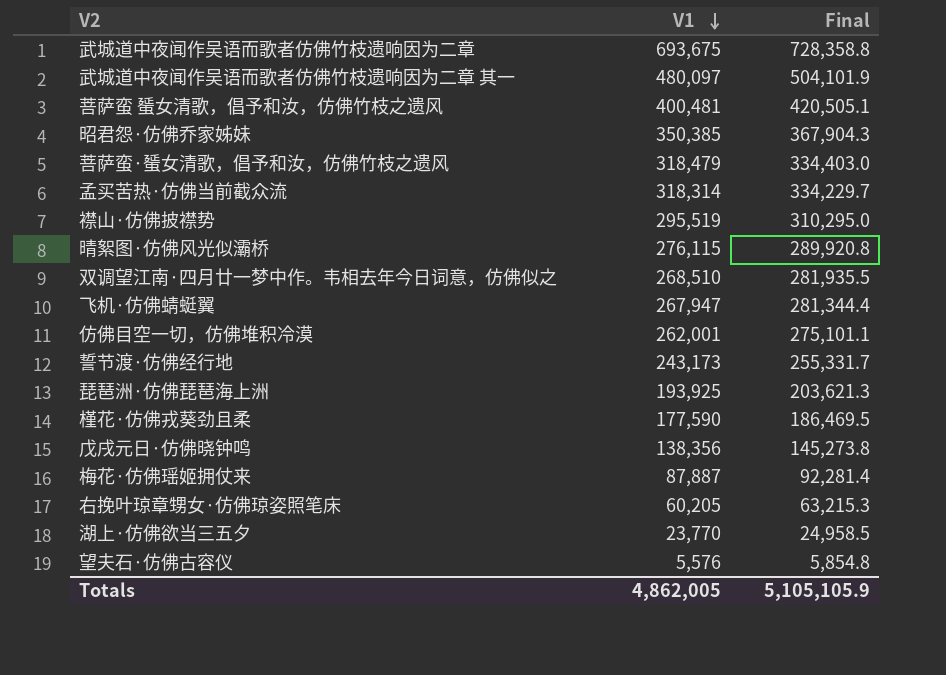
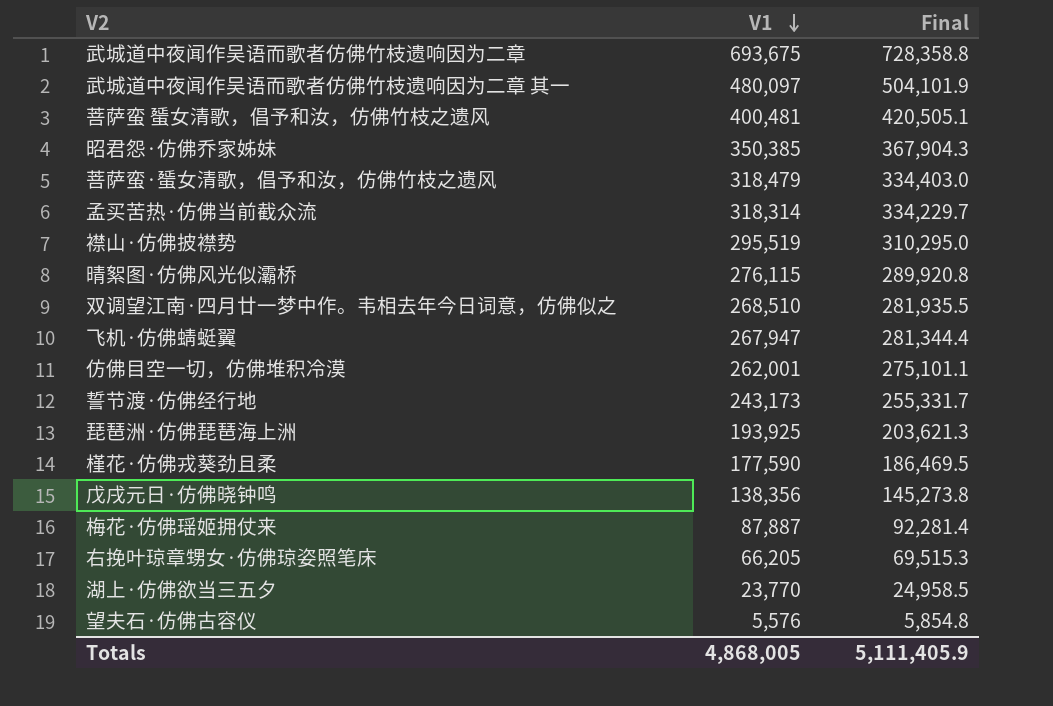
右挽叶琼章甥女·仿佛琼姿照笔床 | V1: 60,205 -> 66,205
右挽叶琼章甥女·仿佛琼姿照笔床 | Final: 63,215.3 -> 69,515.3
Totals | V1: 4,862,005 -> 4,868,005
Totals | Final: 5,105,105.9 -> 5,111,405.9

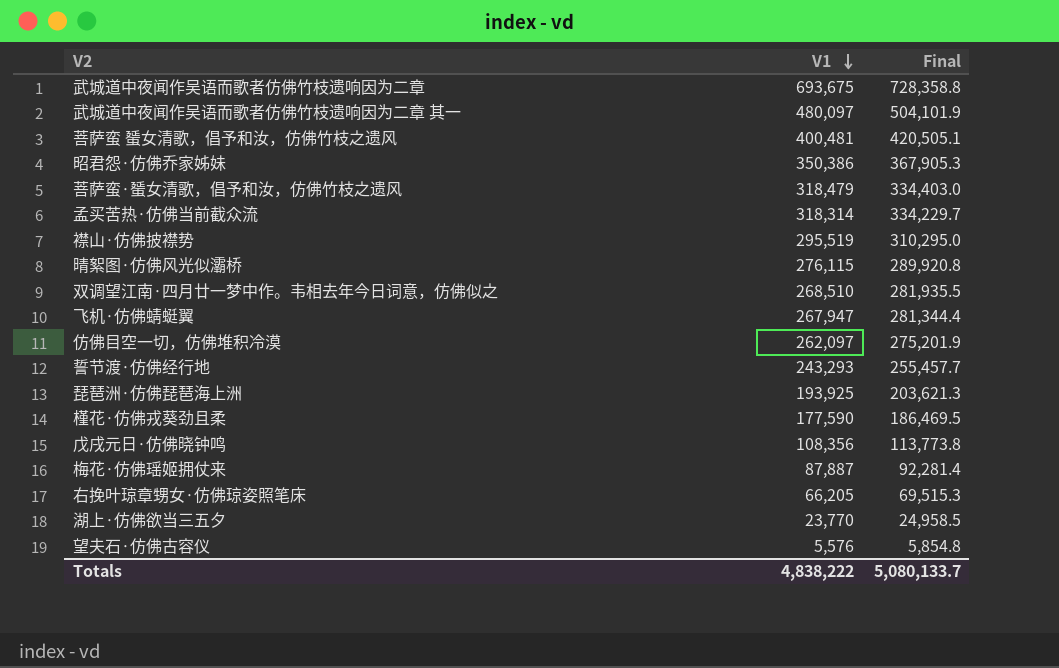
昭君怨·仿佛乔家姊妹 | V1: 350,385 -> 350,386
昭君怨·仿佛乔家姊妹 | Final: 367,904.3 -> 367,905.3
仿佛目空一切，仿佛堆积冷漠 | V1: 262,001 -> 262,097
仿佛目空一切，仿佛堆积冷漠 | Final: 275,101.1 -> 275,201.9
誓节渡·仿佛经行地 | V1: 243,173 -> 243,293
誓节渡·仿佛经行地 | Final: 255,331.7 -> 255,457.7
戊戌元日·仿佛晓钟鸣 | V1: 138,356 -> 108,356
戊戌元日·仿佛晓钟鸣 | Final: 145,273.8 -> 113,773.8
Totals | V1: 4,868,005 -> 4,838,222
Totals | Final: 5,111,405.9 -> 5,080,133.7

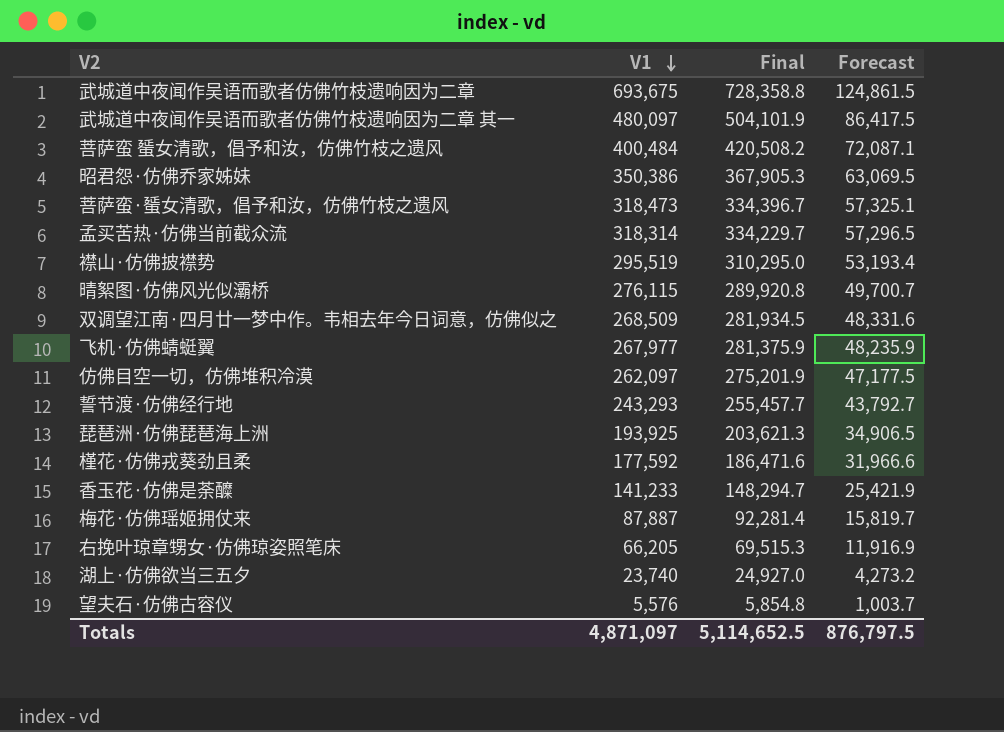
column Forecast | formula: none -> [V1] * 0.18
row 戊戌元日·仿佛晓钟鸣: 108,356 | 113,773.8 -> none
菩萨蛮 蜑女清歌，倡予和汝，仿佛竹枝之遗风 | V1: 400,481 -> 400,484
菩萨蛮 蜑女清歌，倡予和汝，仿佛竹枝之遗风 | Final: 420,505.1 -> 420,508.2
菩萨蛮·蜑女清歌，倡予和汝，仿佛竹枝之遗风 | V1: 318,479 -> 318,473
菩萨蛮·蜑女清歌，倡予和汝，仿佛竹枝之遗风 | Final: 334,403.0 -> 334,396.7
双调望江南·四月廿一梦中作。韦相去年今日词意，仿佛似之 | V1: 268,510 -> 268,509
双调望江南·四月廿一梦中作。韦相去年今日词意，仿佛似之 | Final: 281,935.5 -> 281,934.5
飞机·仿佛蜻蜓翼 | V1: 267,947 -> 267,977
飞机·仿佛蜻蜓翼 | Final: 281,344.4 -> 281,375.9
槿花·仿佛戎葵劲且柔 | V1: 177,590 -> 177,592
槿花·仿佛戎葵劲且柔 | Final: 186,469.5 -> 186,471.6
row 香玉花·仿佛是荼醾: none -> 141,233 | 148,294.7 | 25,421.9
湖上·仿佛欲当三五夕 | V1: 23,770 -> 23,740
湖上·仿佛欲当三五夕 | Final: 24,958.5 -> 24,927.0
Totals | V1: 4,838,222 -> 4,871,097
Totals | Final: 5,080,133.7 -> 5,114,652.5

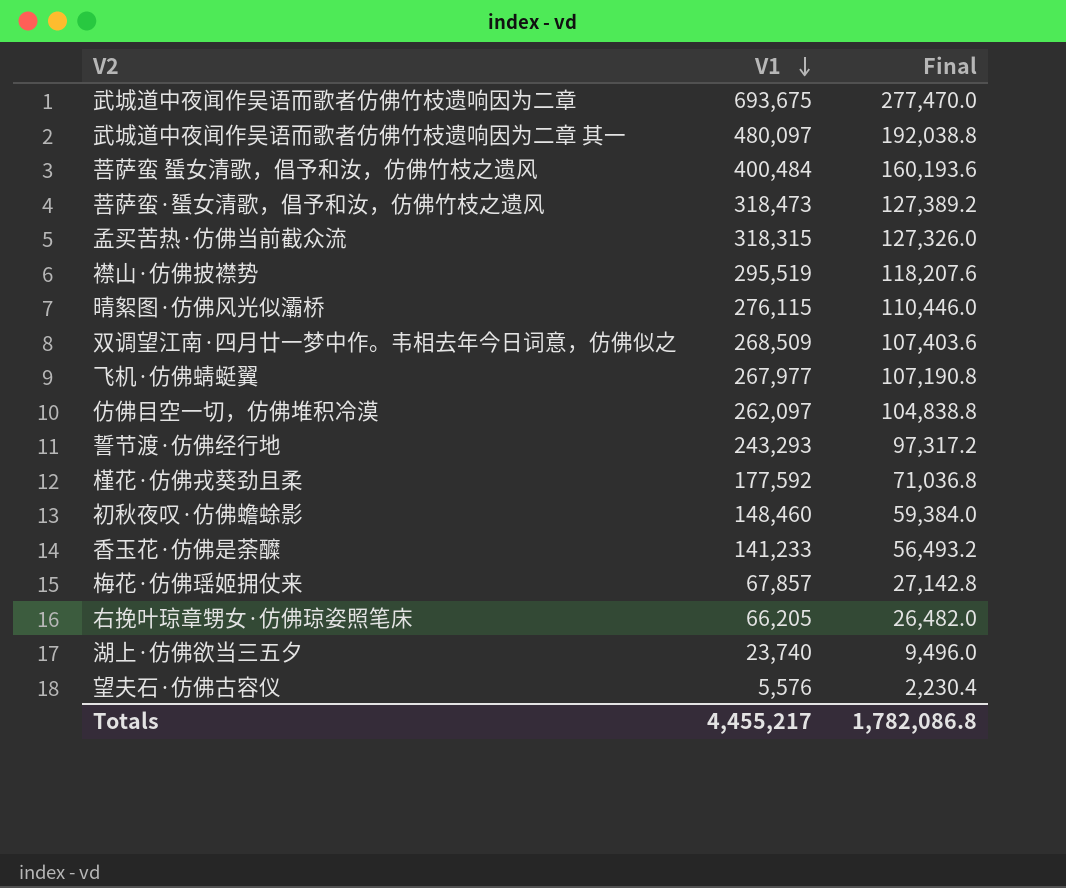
column Forecast | formula: [V1] * 0.18 -> none
column Final | formula: [V1] * 1.05 -> [V1] * 0.4
row 昭君怨·仿佛乔家姊妹: 350,386 | 367,905.3 | 63,069.5 -> none
row 琵琶洲·仿佛琵琶海上洲: 193,925 | 203,621.3 | 34,906.5 -> none
孟买苦热·仿佛当前截众流 | V1: 318,314 -> 318,315
row 初秋夜叹·仿佛蟾蜍影: none -> 148,460 | 59,384.0
梅花·仿佛瑶姬拥仗来 | V1: 87,887 -> 67,857
Totals | V1: 4,871,097 -> 4,455,217
Totals | Final: 5,114,652.5 -> 1,782,086.8

